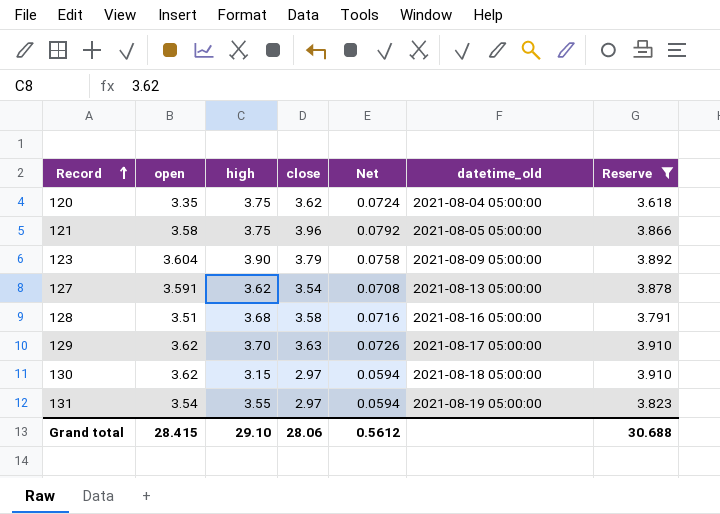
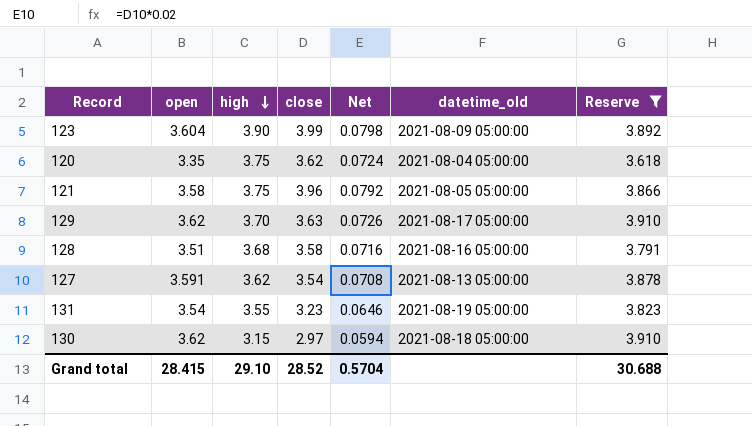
row order: Record ascending -> high descending
123 | close: 3.79 -> 3.99
123 | Net: 0.0758 -> 0.0798
131 | close: 2.97 -> 3.23
131 | Net: 0.0594 -> 0.0646
Grand total | close: 28.06 -> 28.52
Grand total | Net: 0.5612 -> 0.5704

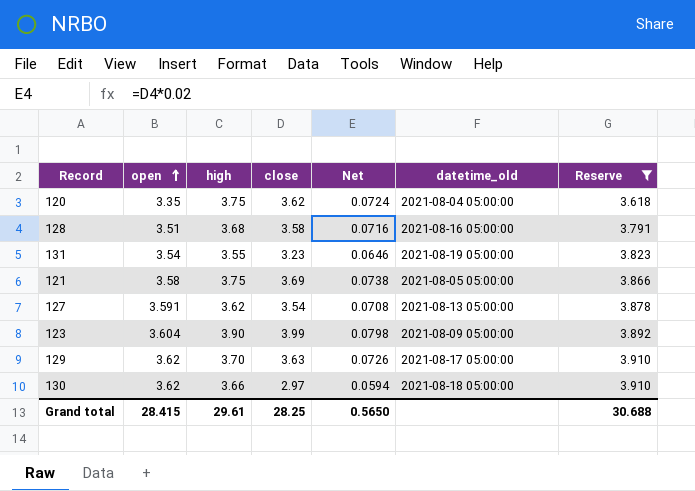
row order: high descending -> open ascending
121 | close: 3.96 -> 3.69
121 | Net: 0.0792 -> 0.0738
130 | high: 3.15 -> 3.66
Grand total | high: 29.10 -> 29.61
Grand total | close: 28.52 -> 28.25
Grand total | Net: 0.5704 -> 0.5650

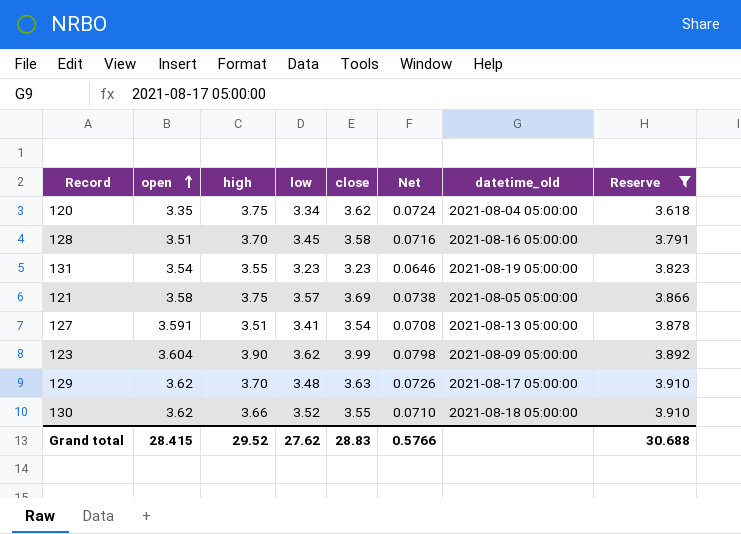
column low | position: none -> 4
128 | high: 3.68 -> 3.70
127 | high: 3.62 -> 3.51
130 | close: 2.97 -> 3.55
130 | Net: 0.0594 -> 0.0710
Grand total | high: 29.61 -> 29.52
Grand total | close: 28.25 -> 28.83
Grand total | Net: 0.5650 -> 0.5766

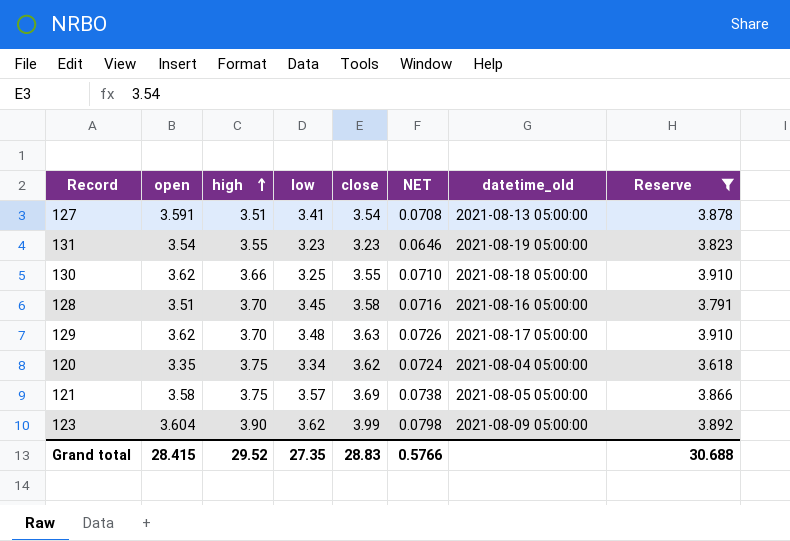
row order: open ascending -> high ascending
column name: Net -> NET
130 | low: 3.52 -> 3.25
Grand total | low: 27.62 -> 27.35

